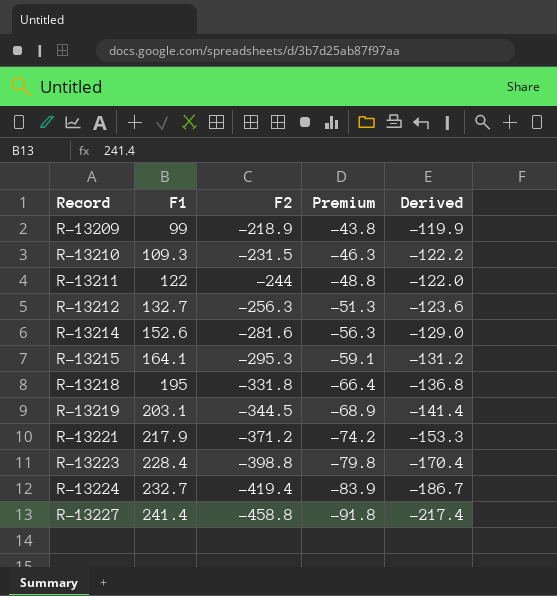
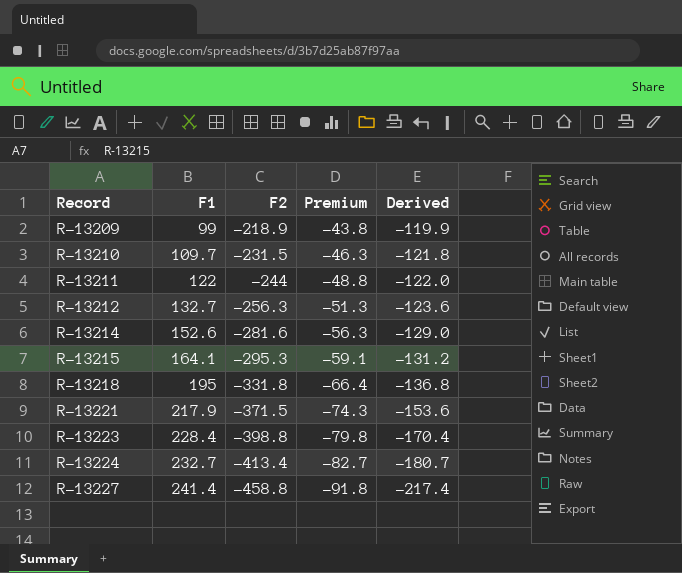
row R-13219: 203.1 | -344.5 | -68.9 | -141.4 -> none
R-13210 | F1: 109.3 -> 109.7
R-13210 | Derived: -122.2 -> -121.8
R-13221 | F2: -371.2 -> -371.5
R-13221 | Premium: -74.2 -> -74.3
R-13221 | Derived: -153.3 -> -153.6
R-13224 | F2: -419.4 -> -413.4
R-13224 | Premium: -83.9 -> -82.7
R-13224 | Derived: -186.7 -> -180.7

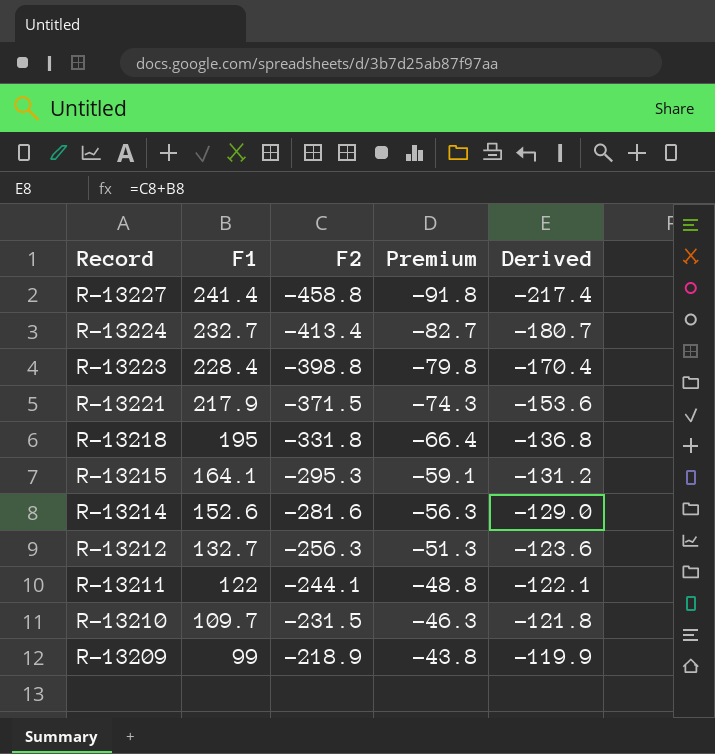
row order: Record ascending -> Record descending
R-13211 | F2: -244 -> -244.1
R-13211 | Derived: -122.0 -> -122.1

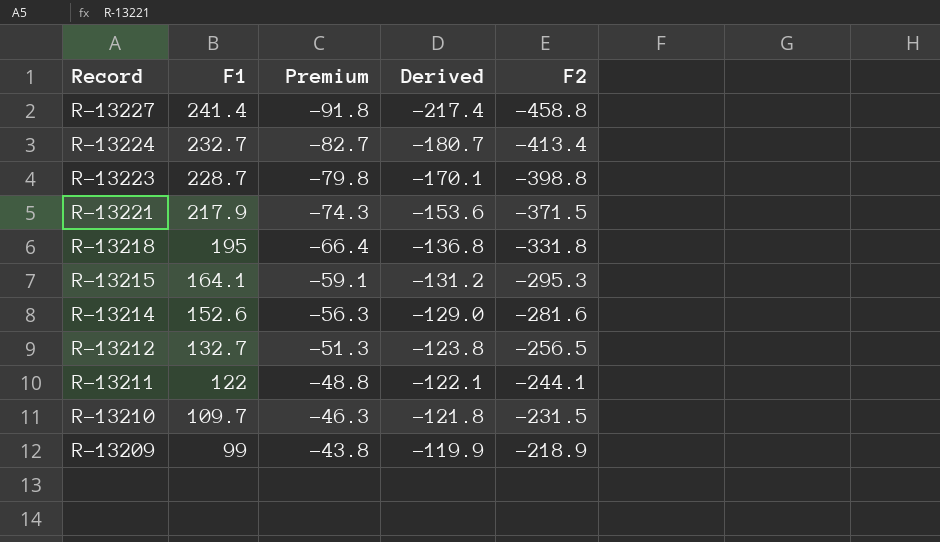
column F2 | position: 3 -> 5
R-13223 | F1: 228.4 -> 228.7
R-13223 | Derived: -170.4 -> -170.1
R-13212 | Derived: -123.6 -> -123.8
R-13212 | F2: -256.3 -> -256.5

